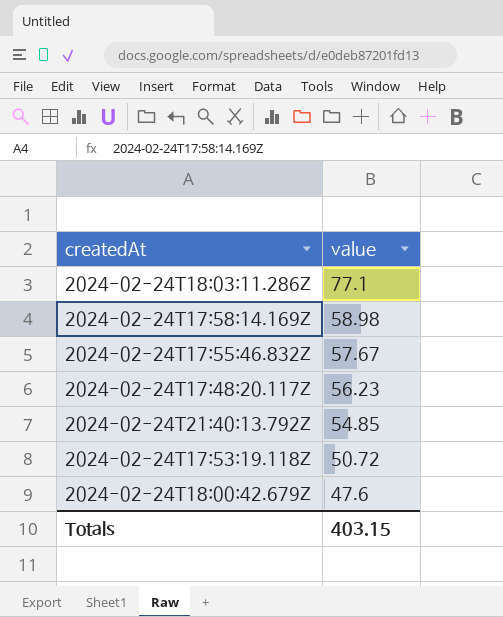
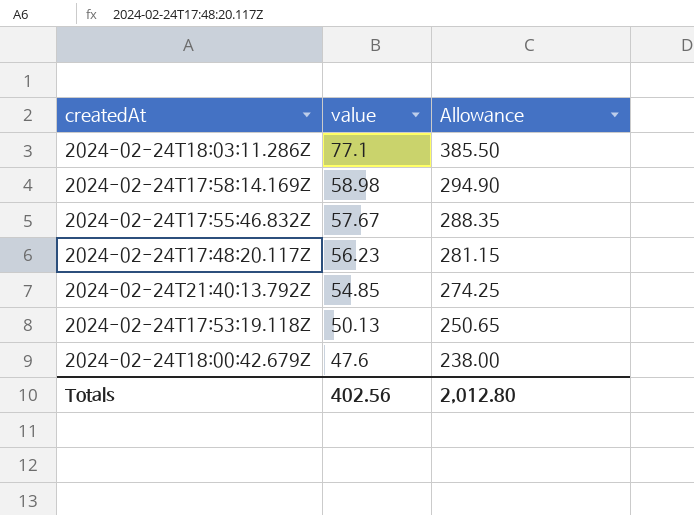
column Allowance | formula: none -> [value] * 5
2024-02-24T17:53:19.118Z | value: 50.72 -> 50.13
Totals | value: 403.15 -> 402.56

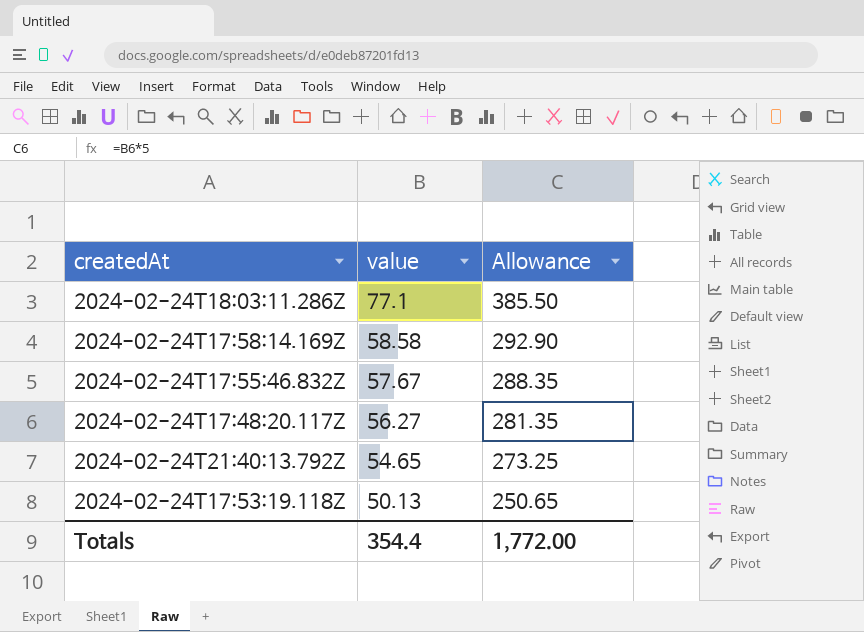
row 2024-02-24T18:00:42.679Z: 47.6 | 238.00 -> none
2024-02-24T17:58:14.169Z | value: 58.98 -> 58.58
2024-02-24T17:58:14.169Z | Allowance: 294.90 -> 292.90
2024-02-24T17:48:20.117Z | value: 56.23 -> 56.27
2024-02-24T17:48:20.117Z | Allowance: 281.15 -> 281.35
2024-02-24T21:40:13.792Z | value: 54.85 -> 54.65
2024-02-24T21:40:13.792Z | Allowance: 274.25 -> 273.25
Totals | value: 402.56 -> 354.4
Totals | Allowance: 2,012.80 -> 1,772.00

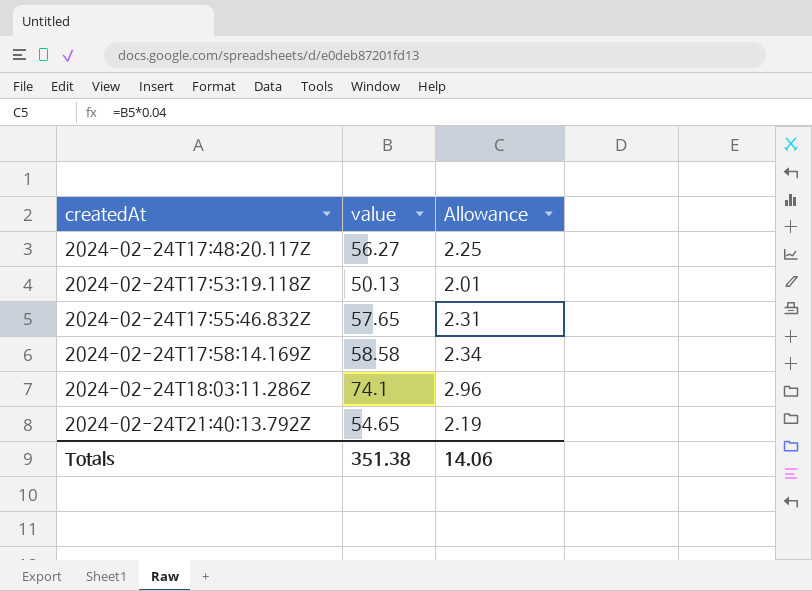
row order: value descending -> createdAt ascending
column Allowance | formula: [value] * 5 -> [value] * 0.04
2024-02-24T17:55:46.832Z | value: 57.67 -> 57.65
2024-02-24T18:03:11.286Z | value: 77.1 -> 74.1
Totals | value: 354.4 -> 351.38
Totals | Allowance: 1,772.00 -> 14.06

